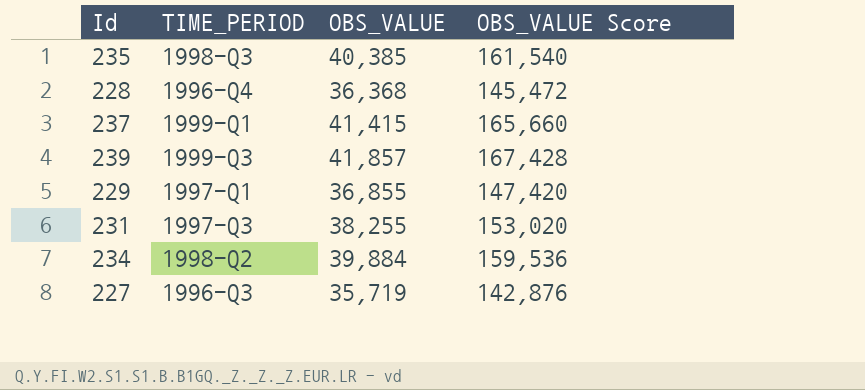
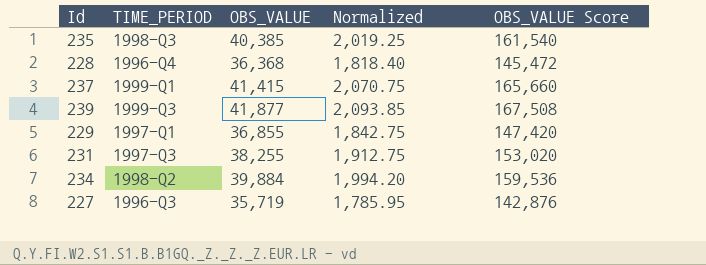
column Normalized | formula: none -> [OBS_VALUE] * 0.05
239 | OBS_VALUE: 41,857 -> 41,877
239 | OBS_VALUE Score: 167,428 -> 167,508

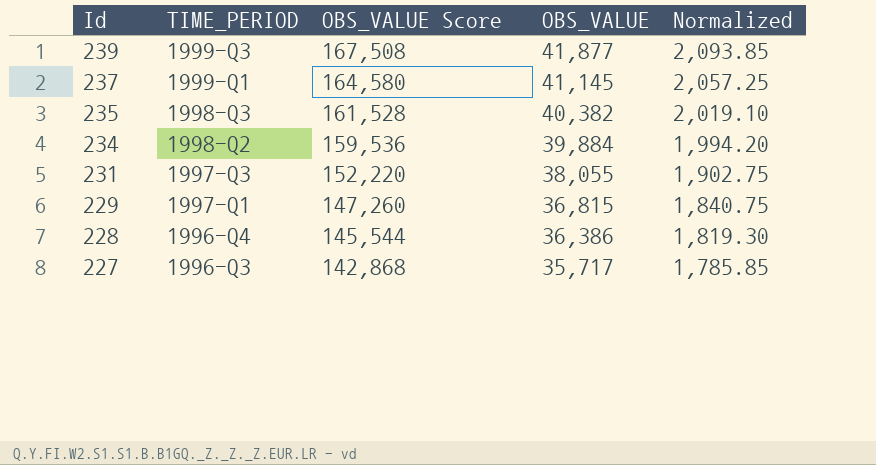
row order: none -> Id descending
column OBS_VALUE Score | position: 5 -> 3
237 | OBS_VALUE Score: 165,660 -> 164,580
237 | OBS_VALUE: 41,415 -> 41,145
237 | Normalized: 2,070.75 -> 2,057.25
235 | OBS_VALUE Score: 161,540 -> 161,528
235 | OBS_VALUE: 40,385 -> 40,382
235 | Normalized: 2,019.25 -> 2,019.10
231 | OBS_VALUE Score: 153,020 -> 152,220
231 | OBS_VALUE: 38,255 -> 38,055
231 | Normalized: 1,912.75 -> 1,902.75
229 | OBS_VALUE Score: 147,420 -> 147,260
229 | OBS_VALUE: 36,855 -> 36,815
229 | Normalized: 1,842.75 -> 1,840.75
228 | OBS_VALUE Score: 145,472 -> 145,544
228 | OBS_VALUE: 36,368 -> 36,386
228 | Normalized: 1,818.40 -> 1,819.30
227 | OBS_VALUE Score: 142,876 -> 142,868
227 | OBS_VALUE: 35,719 -> 35,717
227 | Normalized: 1,785.95 -> 1,785.85

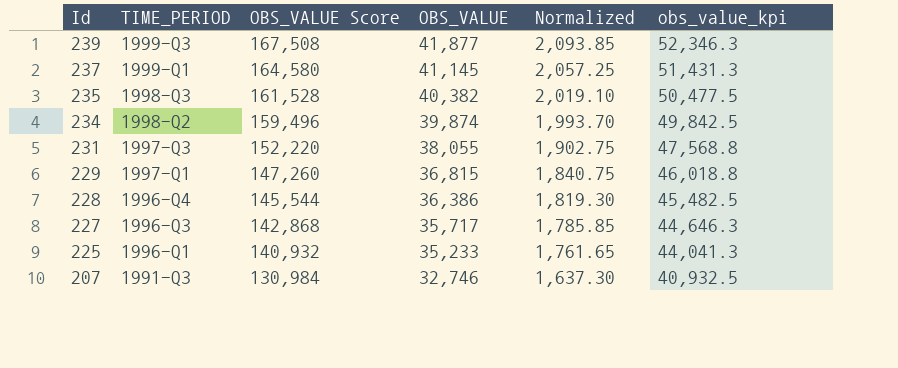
column obs_value_kpi | formula: none -> [OBS_VALUE] * 1.25
234 | OBS_VALUE Score: 159,536 -> 159,496
234 | OBS_VALUE: 39,884 -> 39,874
234 | Normalized: 1,994.20 -> 1,993.70
row 225: none -> 1996-Q1 | 140,932 | 35,233 | 1,761.65 | 44,041.3
row 207: none -> 1991-Q3 | 130,984 | 32,746 | 1,637.30 | 40,932.5

